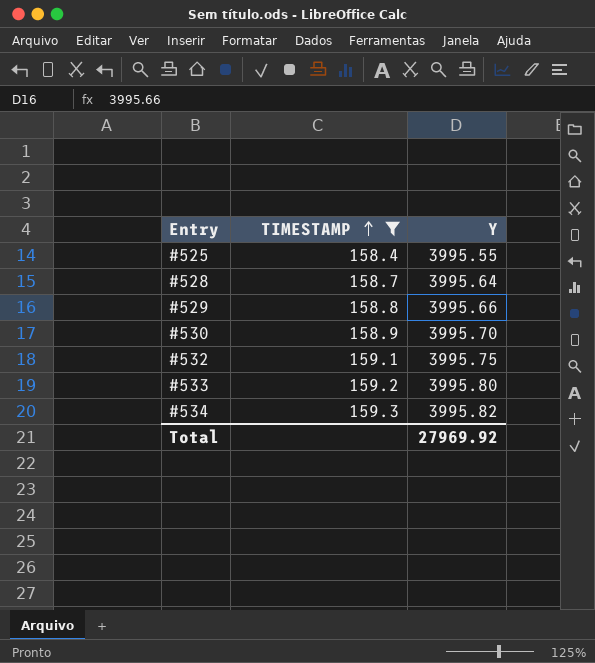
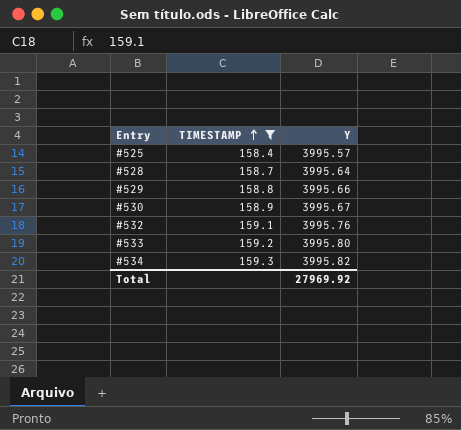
#525 | Y: 3995.55 -> 3995.57
#530 | Y: 3995.70 -> 3995.67
#532 | Y: 3995.75 -> 3995.76

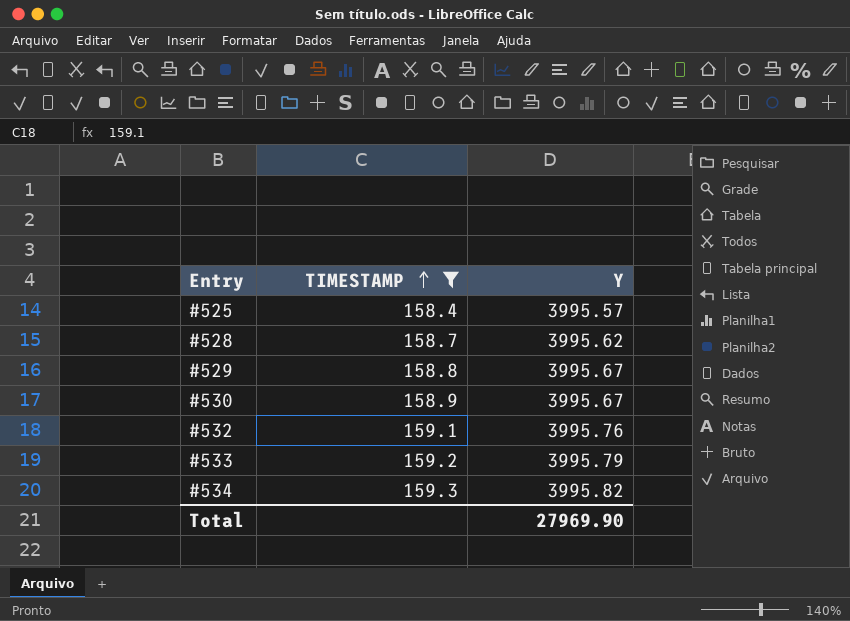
#528 | Y: 3995.64 -> 3995.62
#529 | Y: 3995.66 -> 3995.67
#533 | Y: 3995.80 -> 3995.79
Total | Y: 27969.92 -> 27969.90

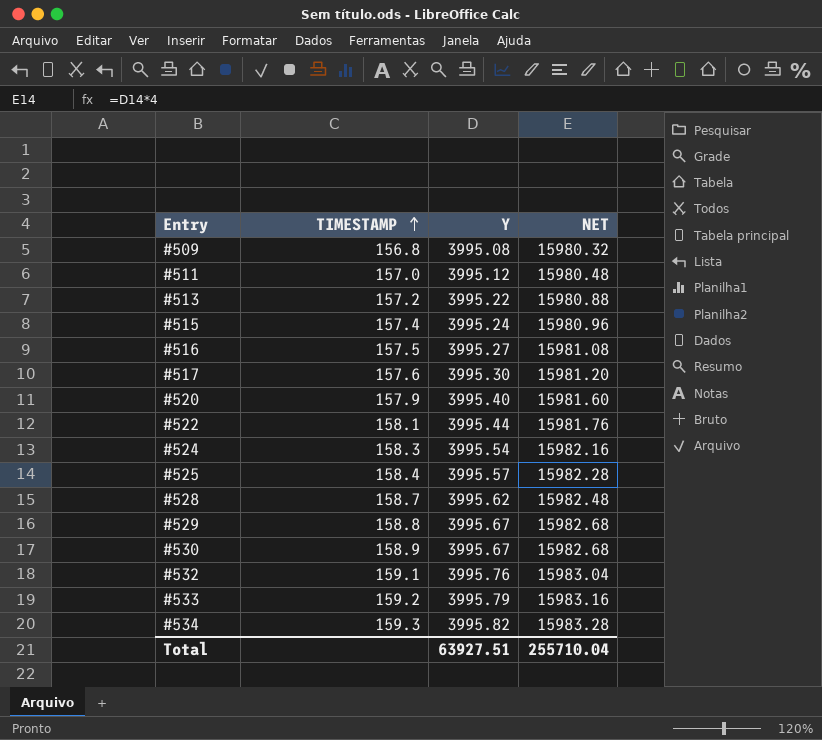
filter: TIMESTAMP >= 158.4 -> none
column NET | formula: none -> [Y] * 4
Total | Y: 27969.90 -> 63927.51

